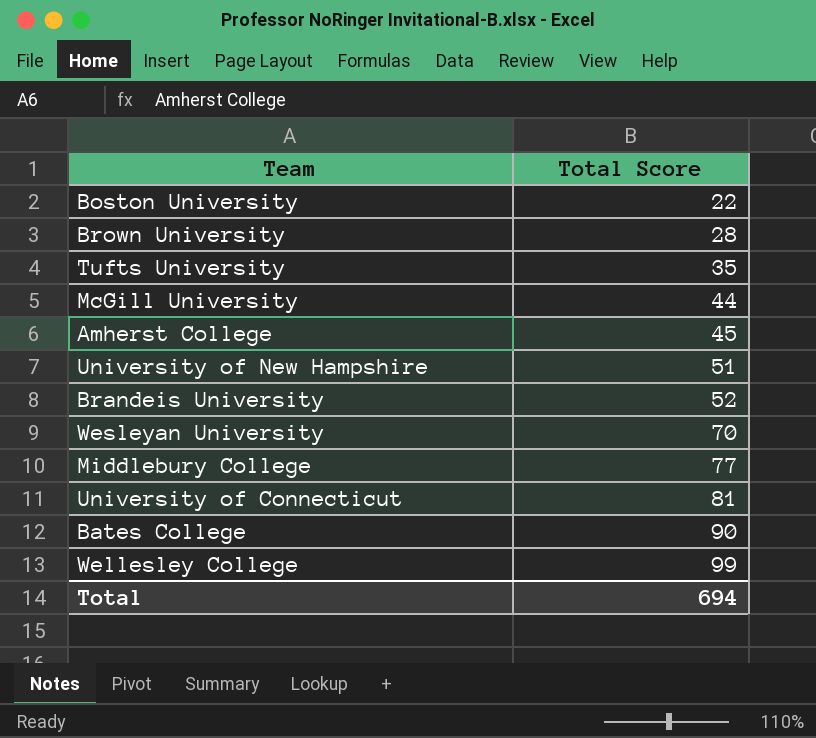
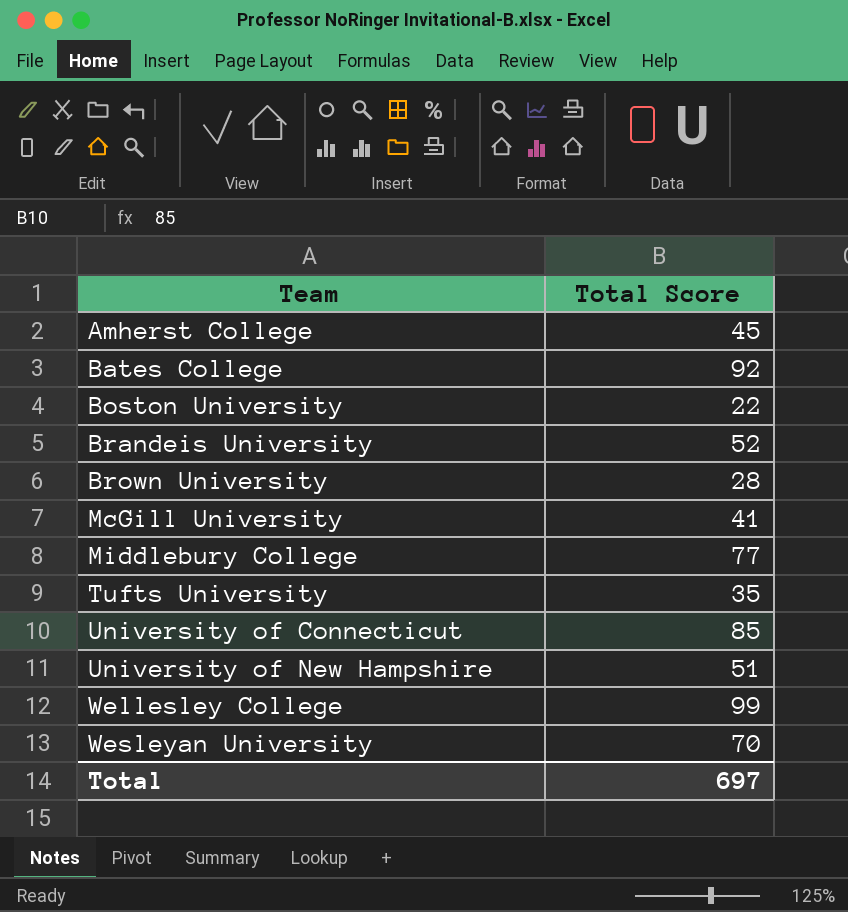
row order: Total Score ascending -> Team ascending
Bates College | Total Score: 90 -> 92
McGill University | Total Score: 44 -> 41
University of Connecticut | Total Score: 81 -> 85
Total | Total Score: 694 -> 697

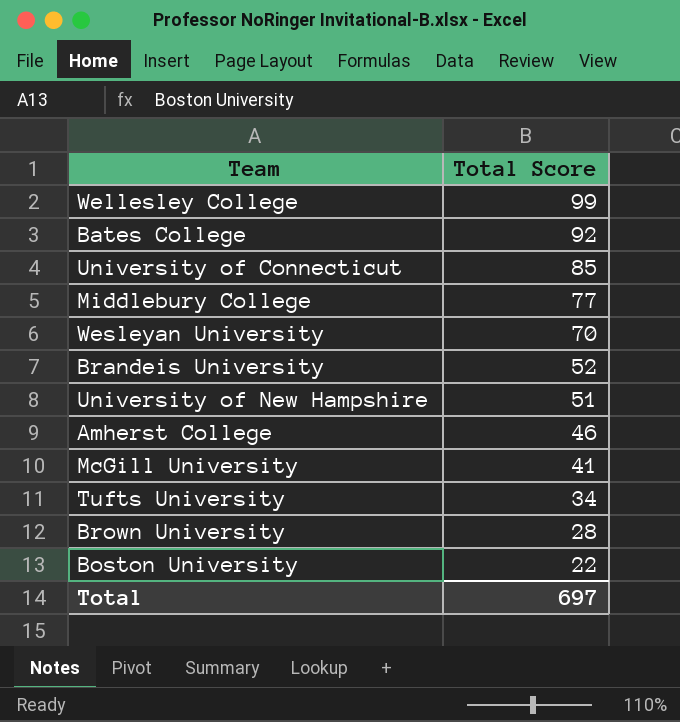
row order: Team ascending -> Total Score descending
Amherst College | Total Score: 45 -> 46
Tufts University | Total Score: 35 -> 34

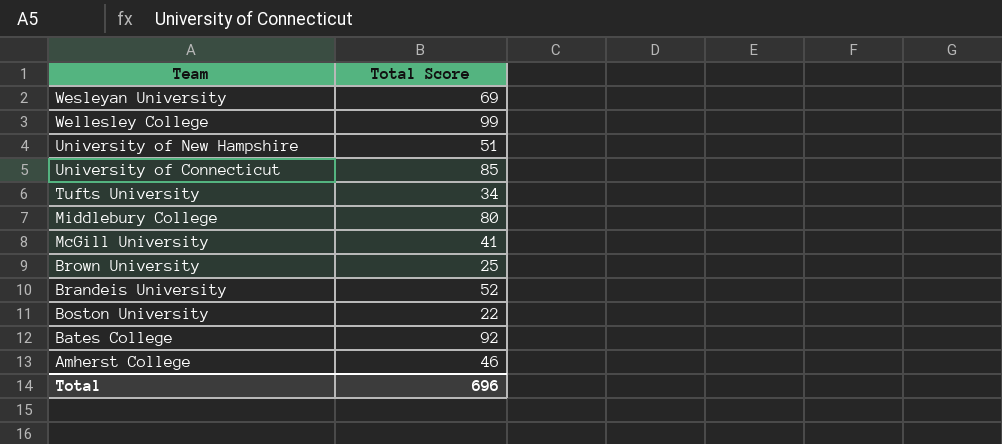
row order: Total Score descending -> Team descending
Wesleyan University | Total Score: 70 -> 69
Middlebury College | Total Score: 77 -> 80
Brown University | Total Score: 28 -> 25
Total | Total Score: 697 -> 696

